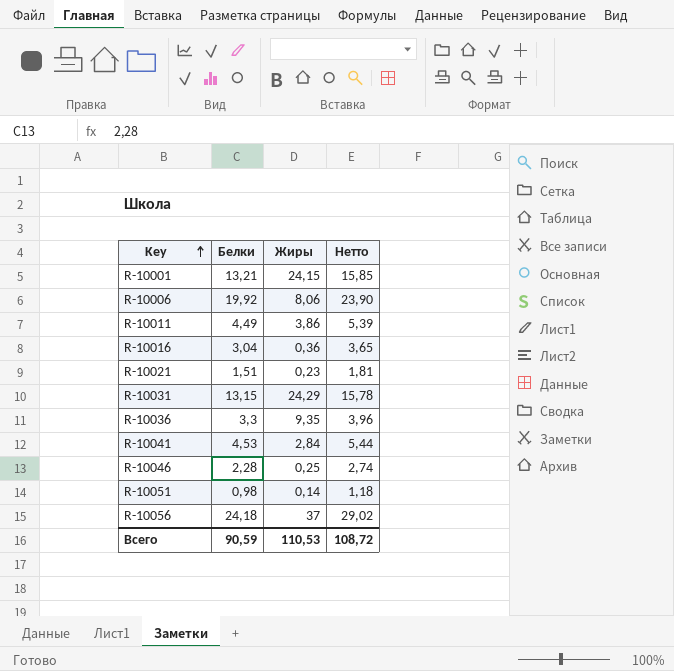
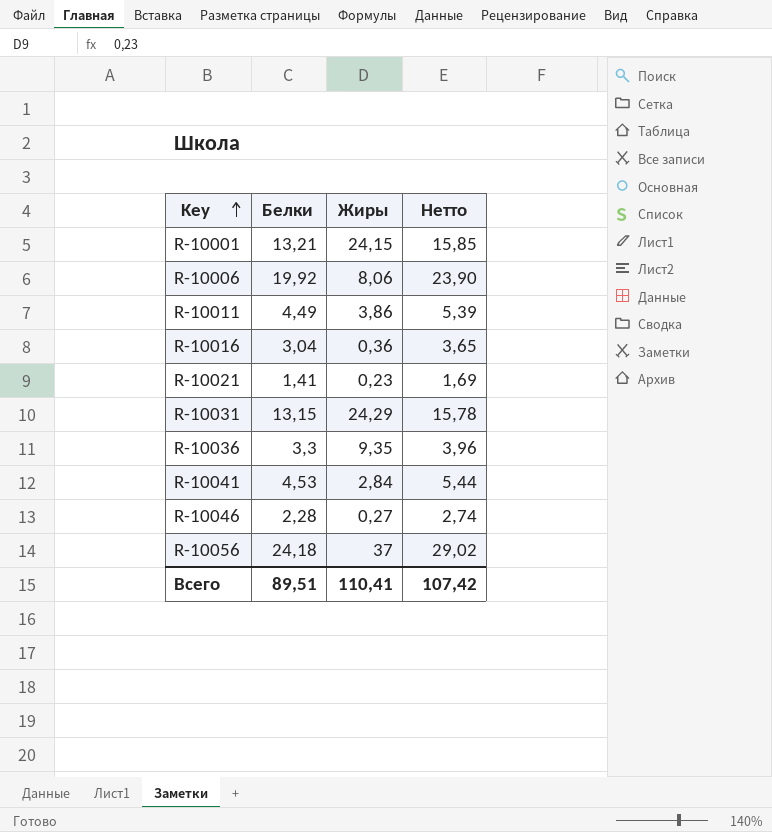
row R-10051: 0,98 | 0,14 | 1,18 -> none
R-10021 | Белки: 1,51 -> 1,41
R-10021 | Нетто: 1,81 -> 1,69
R-10046 | Жиры: 0,25 -> 0,27
Всего | Белки: 90,59 -> 89,51
Всего | Жиры: 110,53 -> 110,41
Всего | Нетто: 108,72 -> 107,42

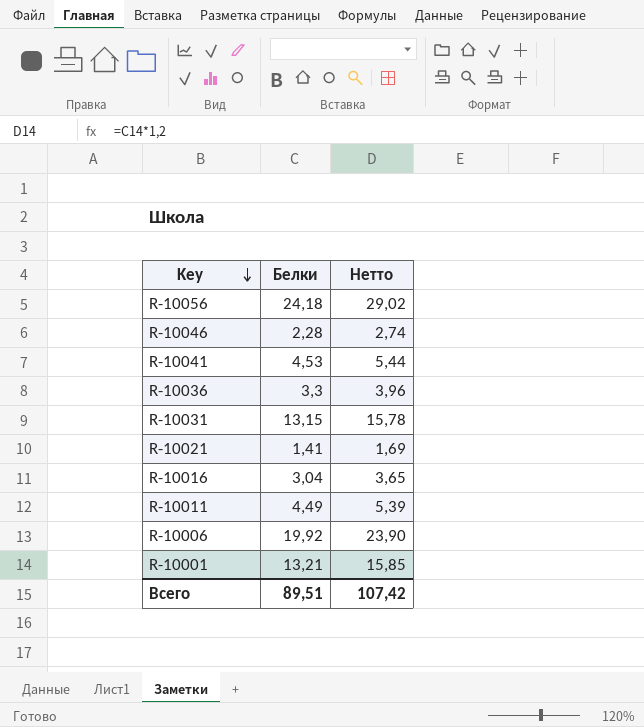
row order: Key ascending -> Key descending
column Жиры | position: 3 -> none

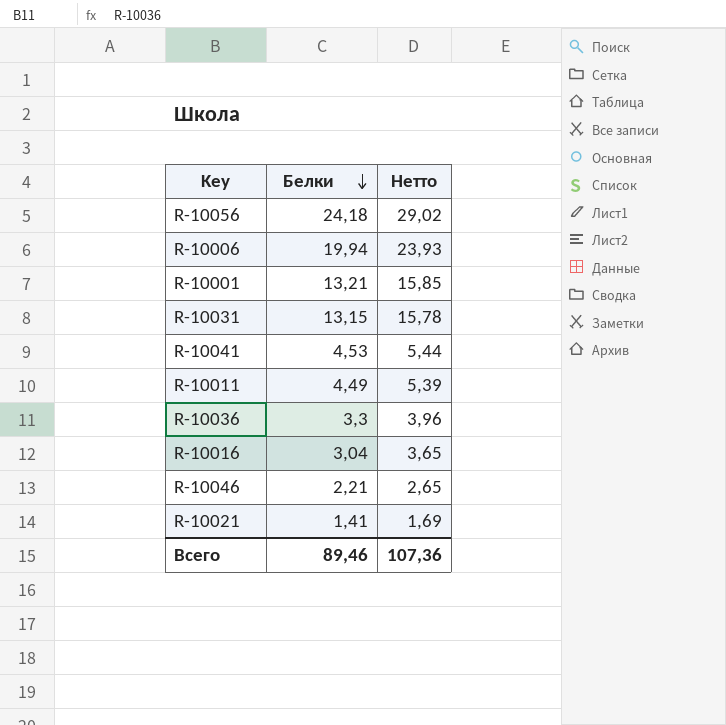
row order: Key descending -> Белки descending
R-10006 | Белки: 19,92 -> 19,94
R-10006 | Нетто: 23,90 -> 23,93
R-10046 | Белки: 2,28 -> 2,21
R-10046 | Нетто: 2,74 -> 2,65
Всего | Белки: 89,51 -> 89,46
Всего | Нетто: 107,42 -> 107,36

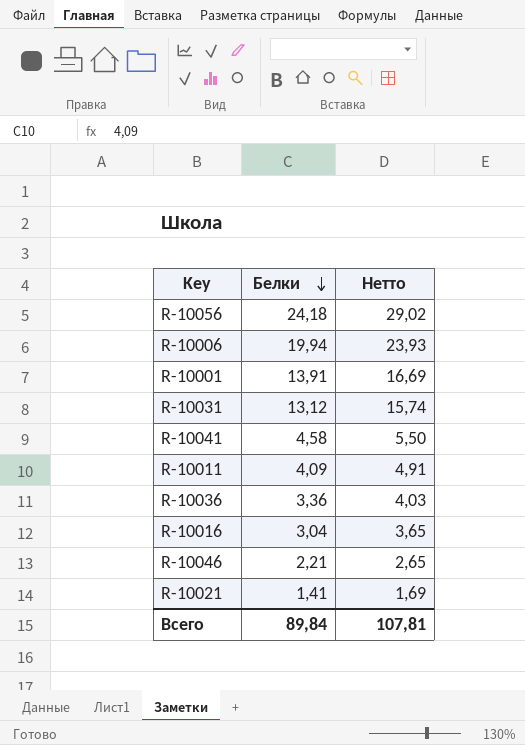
R-10001 | Белки: 13,21 -> 13,91
R-10001 | Нетто: 15,85 -> 16,69
R-10031 | Белки: 13,15 -> 13,12
R-10031 | Нетто: 15,78 -> 15,74
R-10041 | Белки: 4,53 -> 4,58
R-10041 | Нетто: 5,44 -> 5,50
R-10011 | Белки: 4,49 -> 4,09
R-10011 | Нетто: 5,39 -> 4,91
R-10036 | Белки: 3,3 -> 3,36
R-10036 | Нетто: 3,96 -> 4,03
Всего | Белки: 89,46 -> 89,84
Всего | Нетто: 107,36 -> 107,81

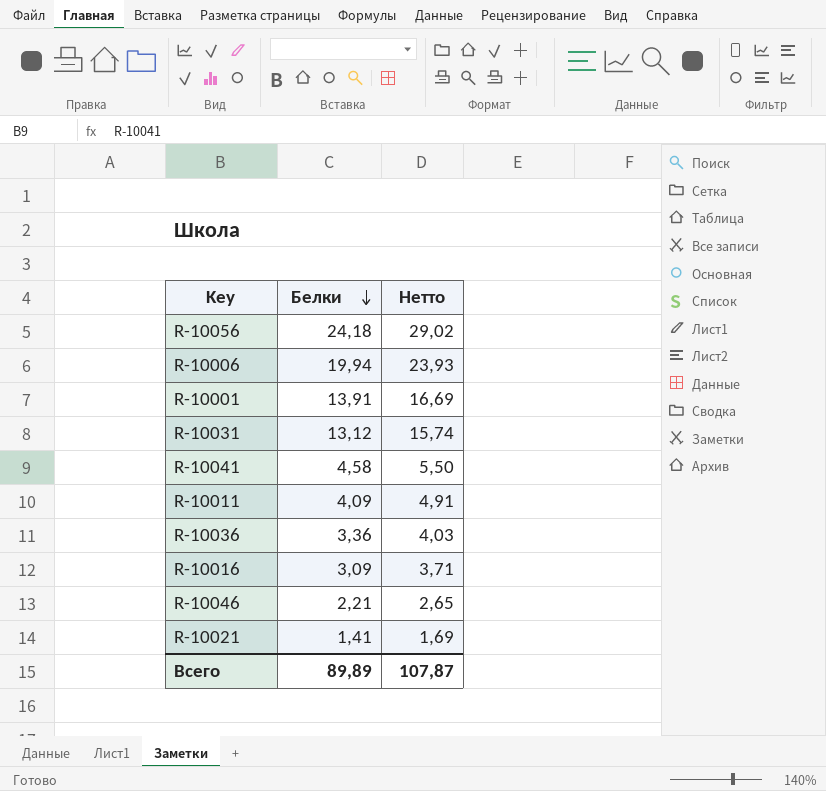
R-10016 | Белки: 3,04 -> 3,09
R-10016 | Нетто: 3,65 -> 3,71
Всего | Белки: 89,84 -> 89,89
Всего | Нетто: 107,81 -> 107,87

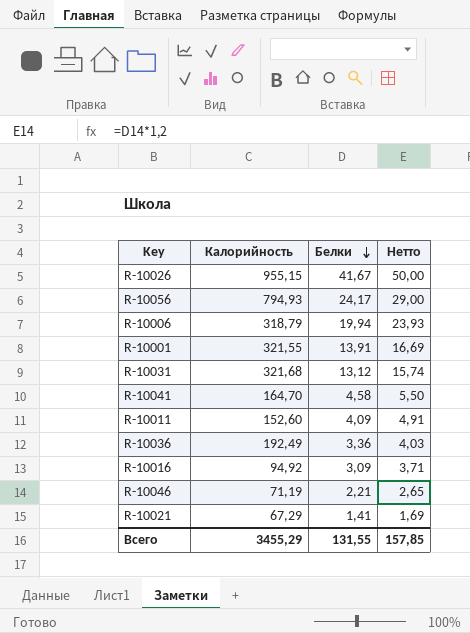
column Калорийность | position: none -> 2
row R-10026: none -> 955,15 | 41,67 | 50,00
R-10056 | Белки: 24,18 -> 24,17
R-10056 | Нетто: 29,02 -> 29,00
Всего | Белки: 89,89 -> 131,55
Всего | Нетто: 107,87 -> 157,85

